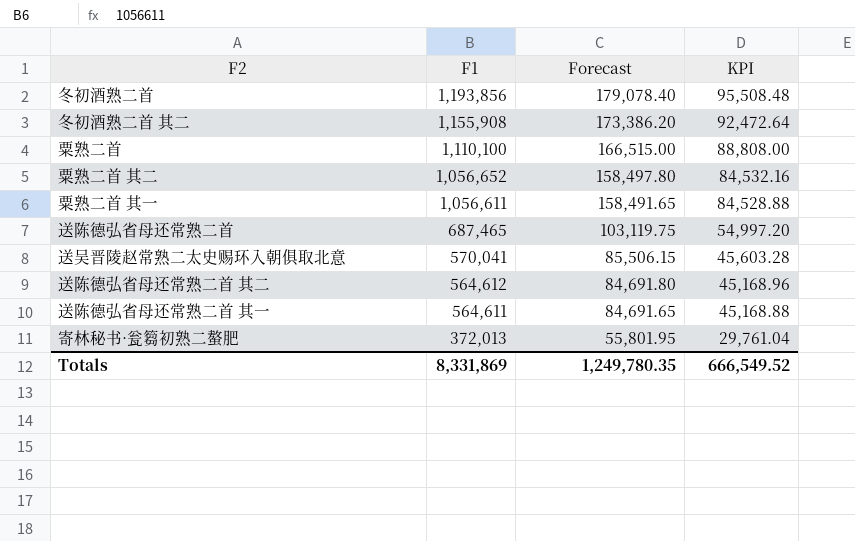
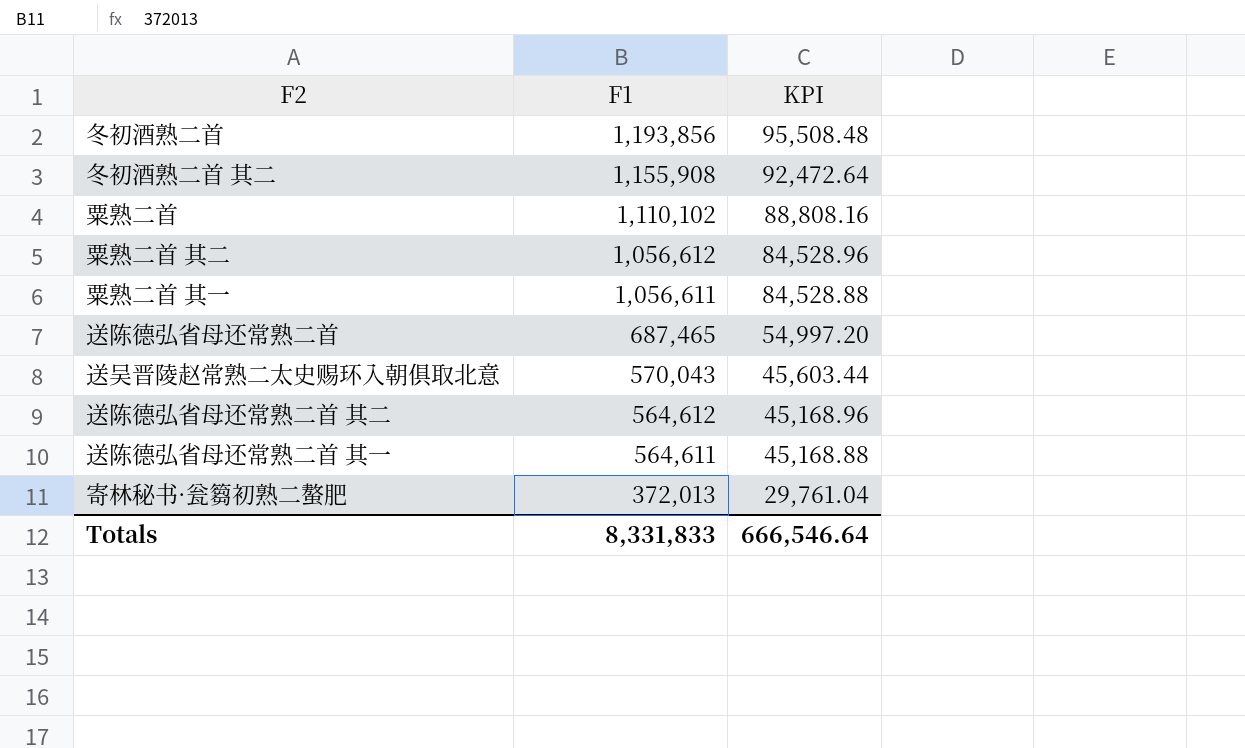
column Forecast | formula: [F1] * 0.15 -> none
粟熟二首 | F1: 1,110,100 -> 1,110,102
粟熟二首 | KPI: 88,808.00 -> 88,808.16
粟熟二首 其二 | F1: 1,056,652 -> 1,056,612
粟熟二首 其二 | KPI: 84,532.16 -> 84,528.96
送吴晋陵赵常熟二太史赐环入朝俱取北意 | F1: 570,041 -> 570,043
送吴晋陵赵常熟二太史赐环入朝俱取北意 | KPI: 45,603.28 -> 45,603.44
Totals | F1: 8,331,869 -> 8,331,833
Totals | KPI: 666,549.52 -> 666,546.64

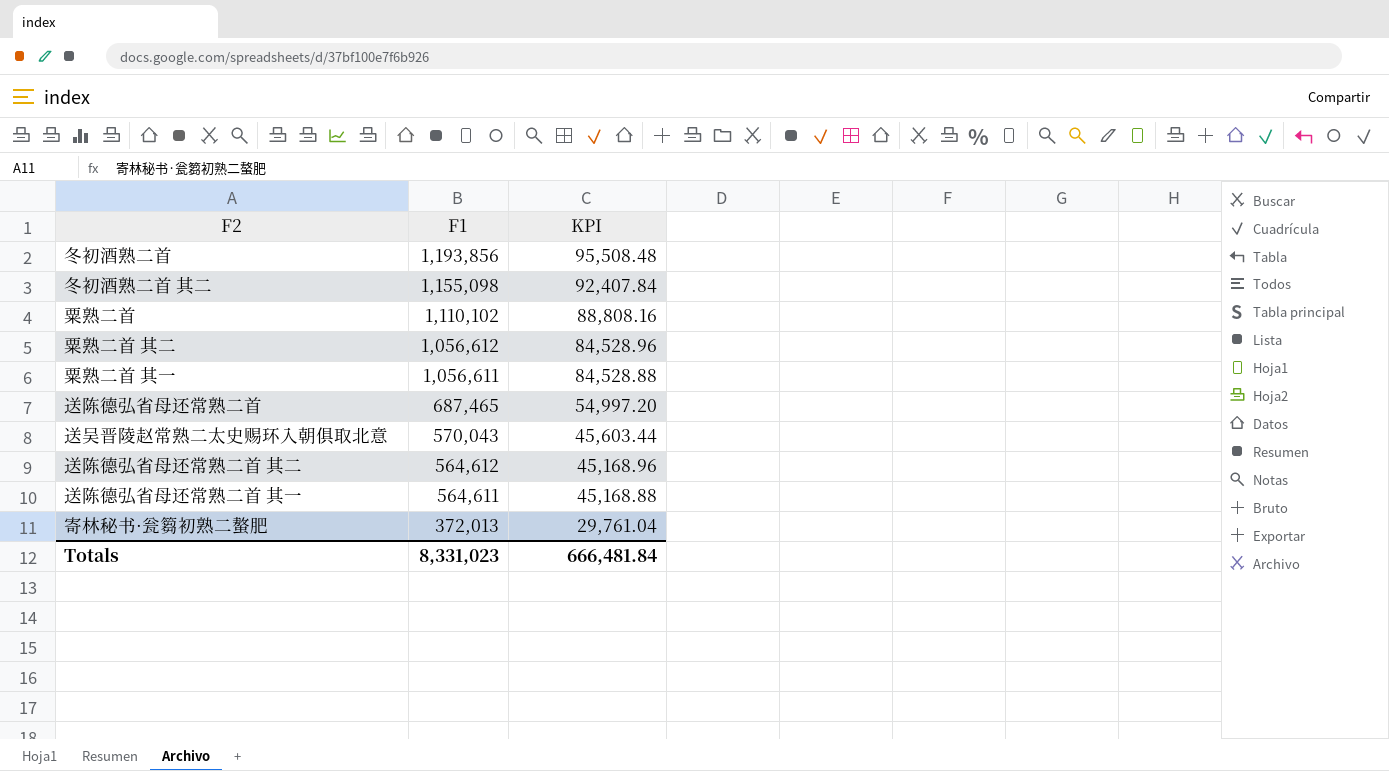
冬初酒熟二首 其二 | F1: 1,155,908 -> 1,155,098
冬初酒熟二首 其二 | KPI: 92,472.64 -> 92,407.84
Totals | F1: 8,331,833 -> 8,331,023
Totals | KPI: 666,546.64 -> 666,481.84

